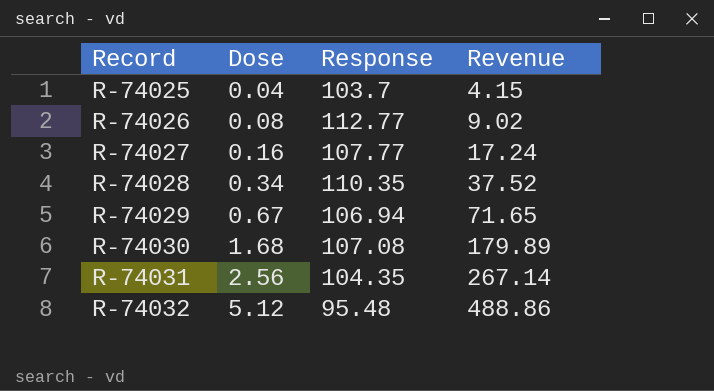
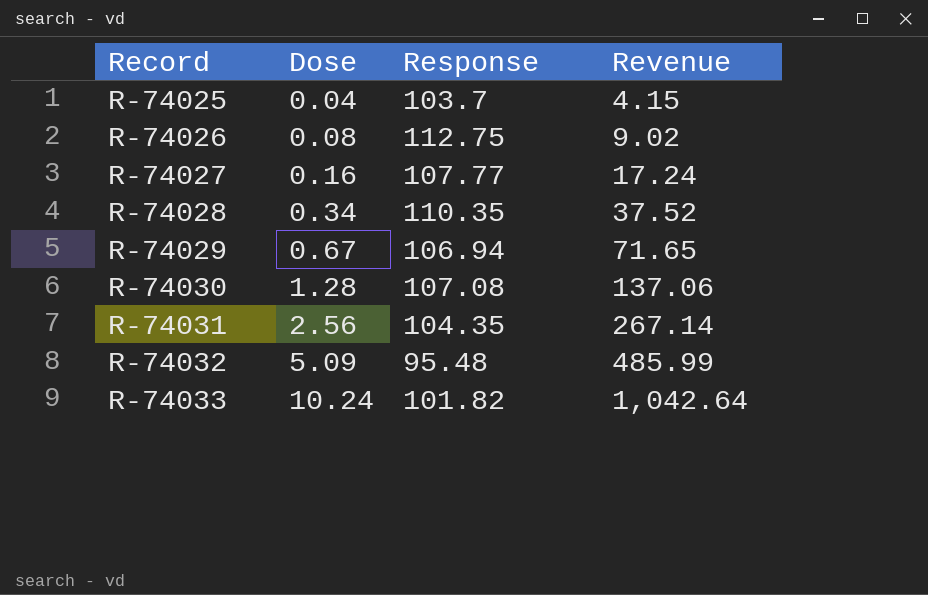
R-74026 | Response: 112.77 -> 112.75
R-74030 | Dose: 1.68 -> 1.28
R-74030 | Revenue: 179.89 -> 137.06
R-74032 | Dose: 5.12 -> 5.09
R-74032 | Revenue: 488.86 -> 485.99
row R-74033: none -> 10.24 | 101.82 | 1,042.64

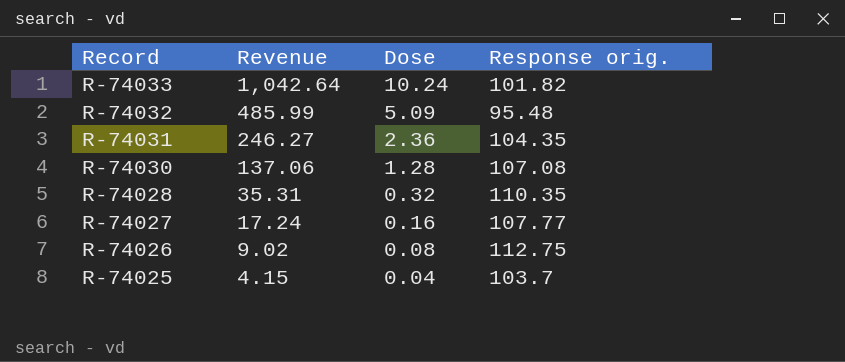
row order: Record ascending -> Record descending
column Revenue | position: 4 -> 2
column name: Response -> Response orig.
row R-74029: 0.67 | 106.94 | 71.65 -> none
R-74031 | Revenue: 267.14 -> 246.27
R-74031 | Dose: 2.56 -> 2.36
R-74028 | Revenue: 37.52 -> 35.31
R-74028 | Dose: 0.34 -> 0.32

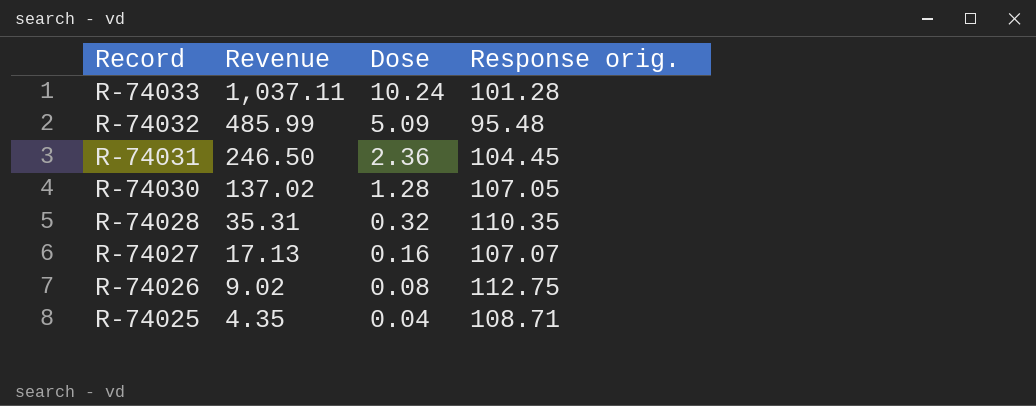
R-74033 | Revenue: 1,042.64 -> 1,037.11
R-74033 | Response orig.: 101.82 -> 101.28
R-74031 | Revenue: 246.27 -> 246.50
R-74031 | Response orig.: 104.35 -> 104.45
R-74030 | Revenue: 137.06 -> 137.02
R-74030 | Response orig.: 107.08 -> 107.05
R-74027 | Revenue: 17.24 -> 17.13
R-74027 | Response orig.: 107.77 -> 107.07
R-74025 | Revenue: 4.15 -> 4.35
R-74025 | Response orig.: 103.7 -> 108.71

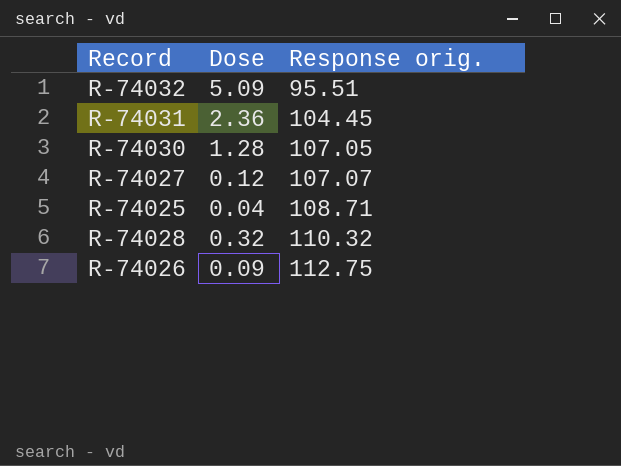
row order: Record descending -> Response orig. ascending
column Revenue | formula: [Dose] * [Response orig.] -> none
row R-74033: 1,037.11 | 10.24 | 101.28 -> none
R-74032 | Response orig.: 95.48 -> 95.51
R-74027 | Dose: 0.16 -> 0.12
R-74028 | Response orig.: 110.35 -> 110.32
R-74026 | Dose: 0.08 -> 0.09

